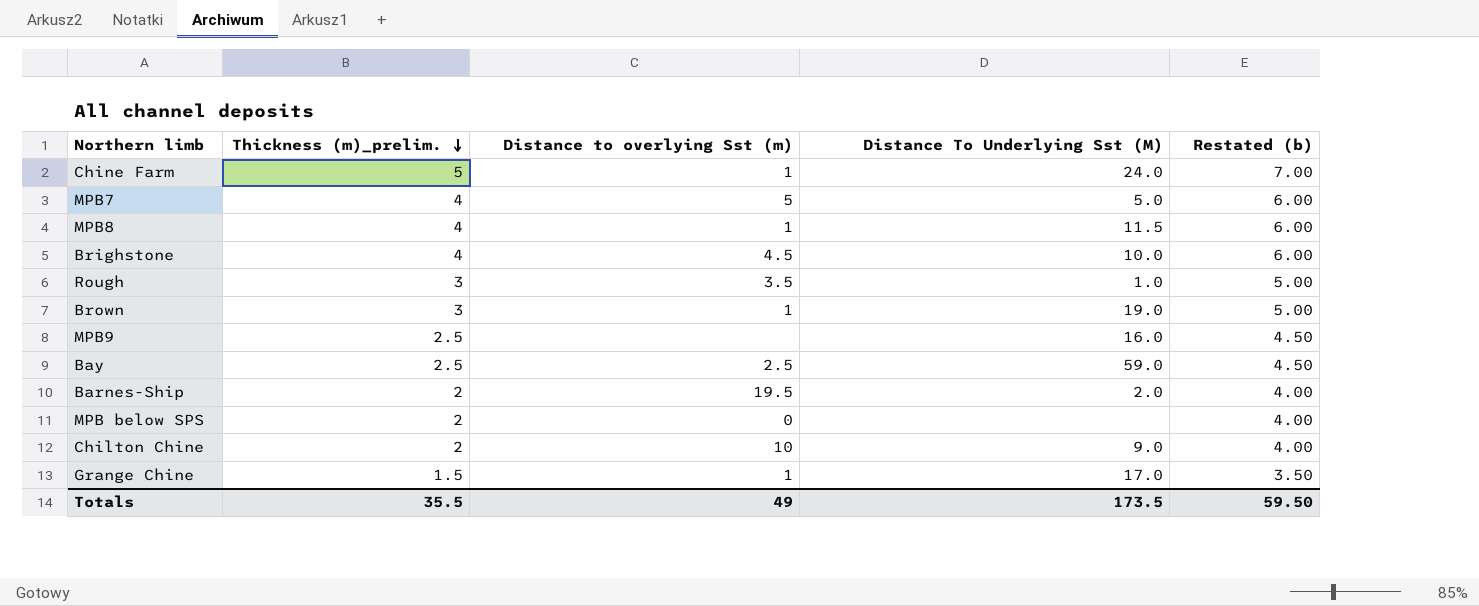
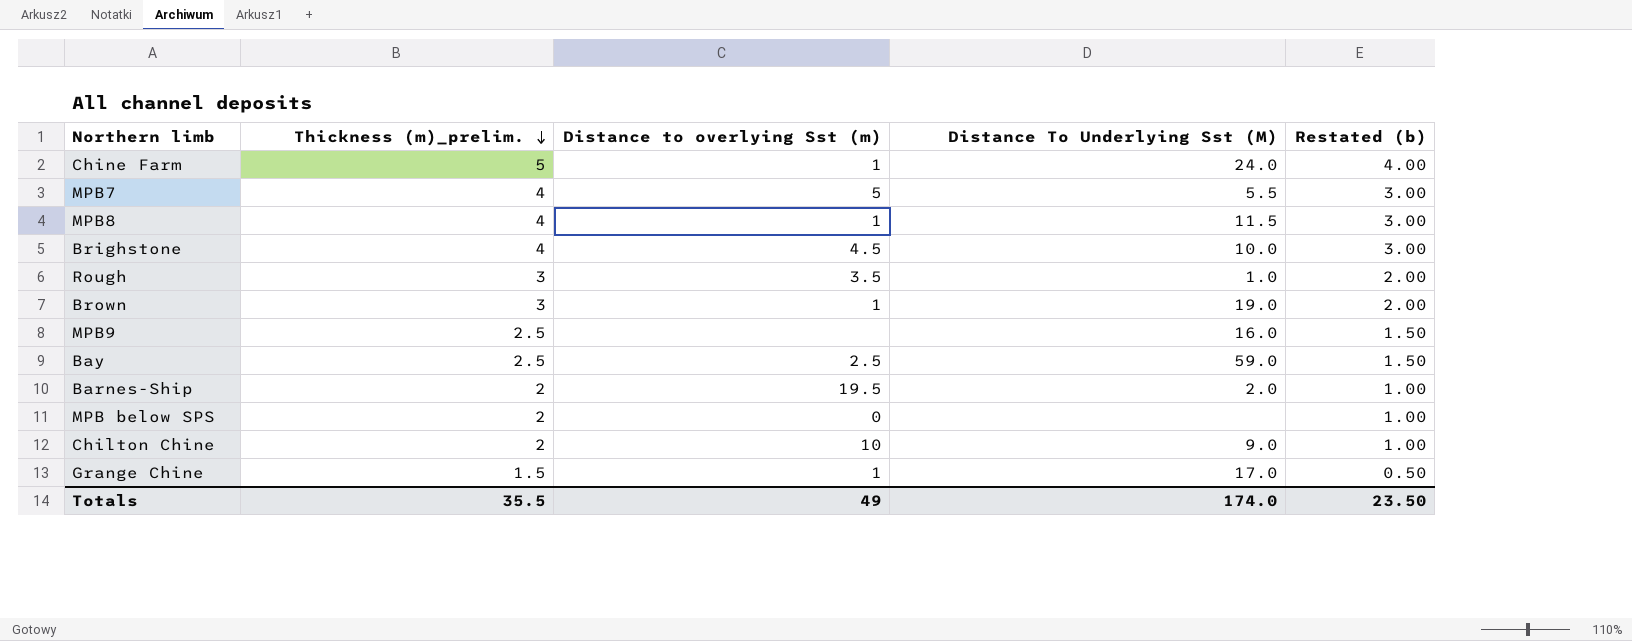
column Restated (b) | formula: [Thickness (m)_prelim.] + 2 -> [Thickness (m)_prelim.] - 1
MPB7 | Distance To Underlying Sst (M): 5.0 -> 5.5
Totals | Distance To Underlying Sst (M): 173.5 -> 174.0
Totals | Restated (b): 59.50 -> 23.50

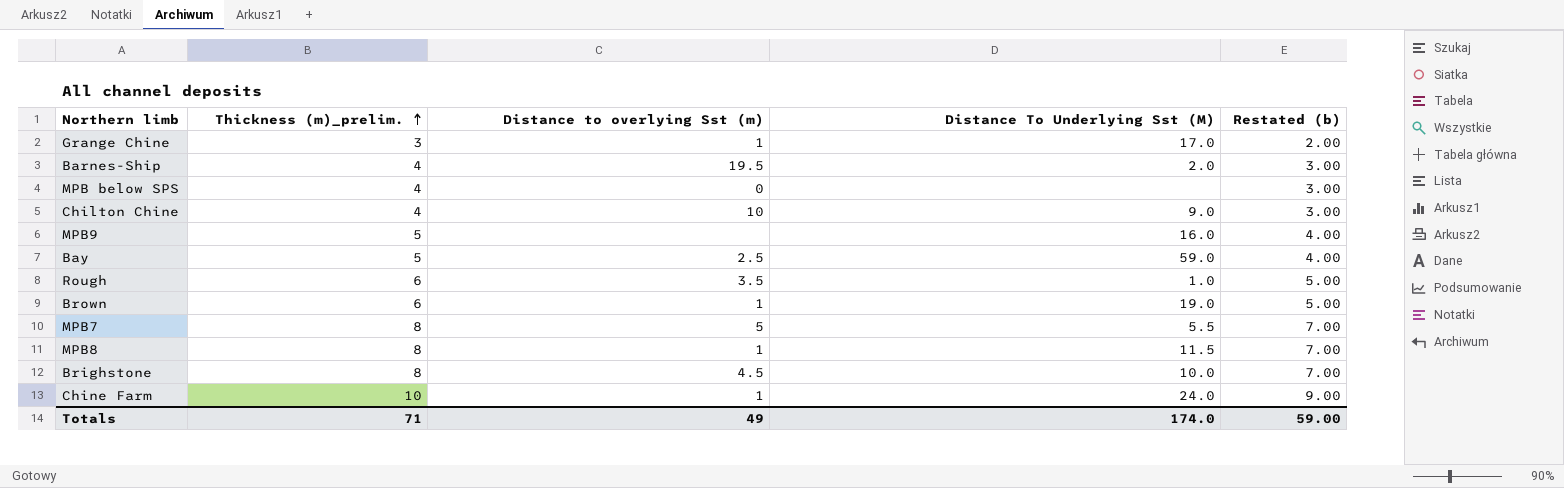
row order: Thickness (m)_prelim. descending -> Thickness (m)_prelim. ascending
Grange Chine | Thickness (m)_prelim.: 1.5 -> 3
Grange Chine | Restated (b): 0.50 -> 2.00
Barnes-Ship | Thickness (m)_prelim.: 2 -> 4
Barnes-Ship | Restated (b): 1.00 -> 3.00
MPB below SPS | Thickness (m)_prelim.: 2 -> 4
MPB below SPS | Restated (b): 1.00 -> 3.00
Chilton Chine | Thickness (m)_prelim.: 2 -> 4
Chilton Chine | Restated (b): 1.00 -> 3.00
MPB9 | Thickness (m)_prelim.: 2.5 -> 5
MPB9 | Restated (b): 1.50 -> 4.00
Bay | Thickness (m)_prelim.: 2.5 -> 5
Bay | Restated (b): 1.50 -> 4.00
Rough | Thickness (m)_prelim.: 3 -> 6
Rough | Restated (b): 2.00 -> 5.00
Brown | Thickness (m)_prelim.: 3 -> 6
Brown | Restated (b): 2.00 -> 5.00
MPB7 | Thickness (m)_prelim.: 4 -> 8
MPB7 | Restated (b): 3.00 -> 7.00
MPB8 | Thickness (m)_prelim.: 4 -> 8
MPB8 | Restated (b): 3.00 -> 7.00
Brighstone | Thickness (m)_prelim.: 4 -> 8
Brighstone | Restated (b): 3.00 -> 7.00
Chine Farm | Thickness (m)_prelim.: 5 -> 10
Chine Farm | Restated (b): 4.00 -> 9.00
Totals | Thickness (m)_prelim.: 35.5 -> 71
Totals | Restated (b): 23.50 -> 59.00

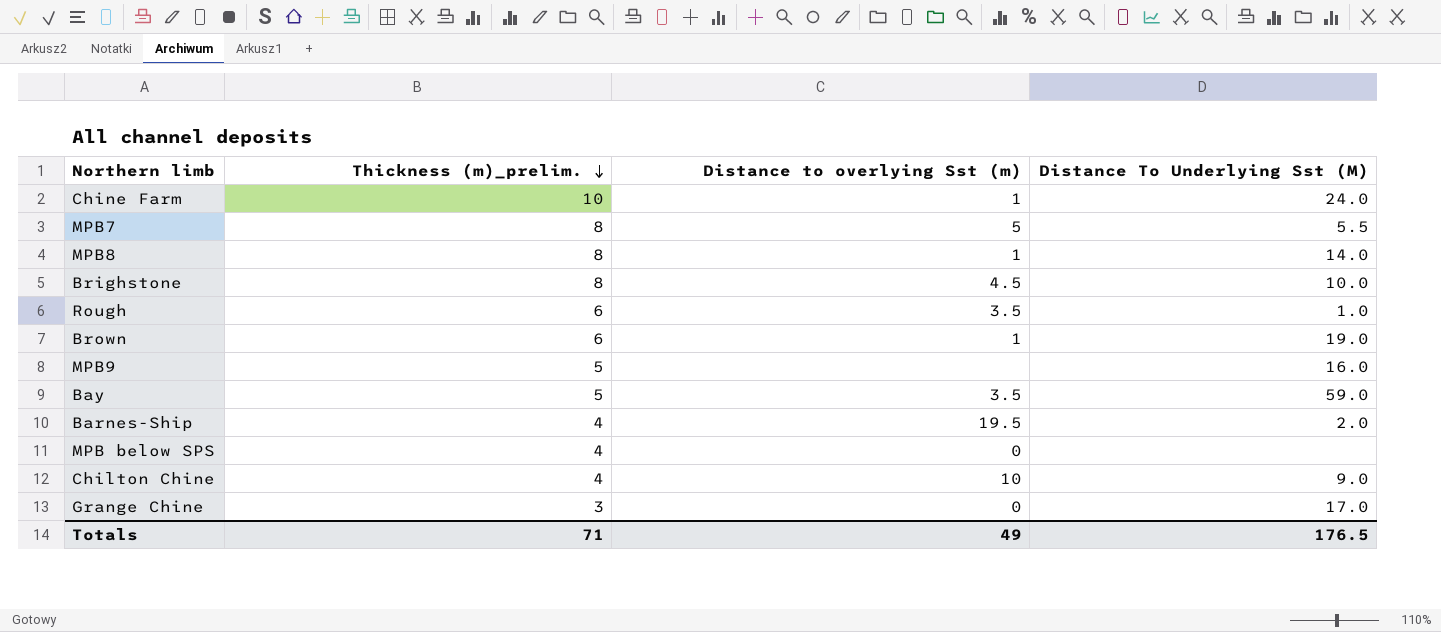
row order: Thickness (m)_prelim. ascending -> Thickness (m)_prelim. descending
column Restated (b) | formula: [Thickness (m)_prelim.] - 1 -> none
MPB8 | Distance To Underlying Sst (M): 11.5 -> 14.0
Bay | Distance to overlying Sst (m): 2.5 -> 3.5
Grange Chine | Distance to overlying Sst (m): 1 -> 0
Totals | Distance To Underlying Sst (M): 174.0 -> 176.5

